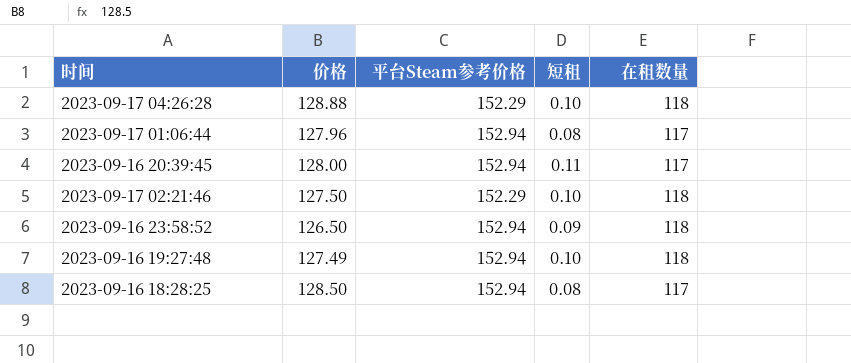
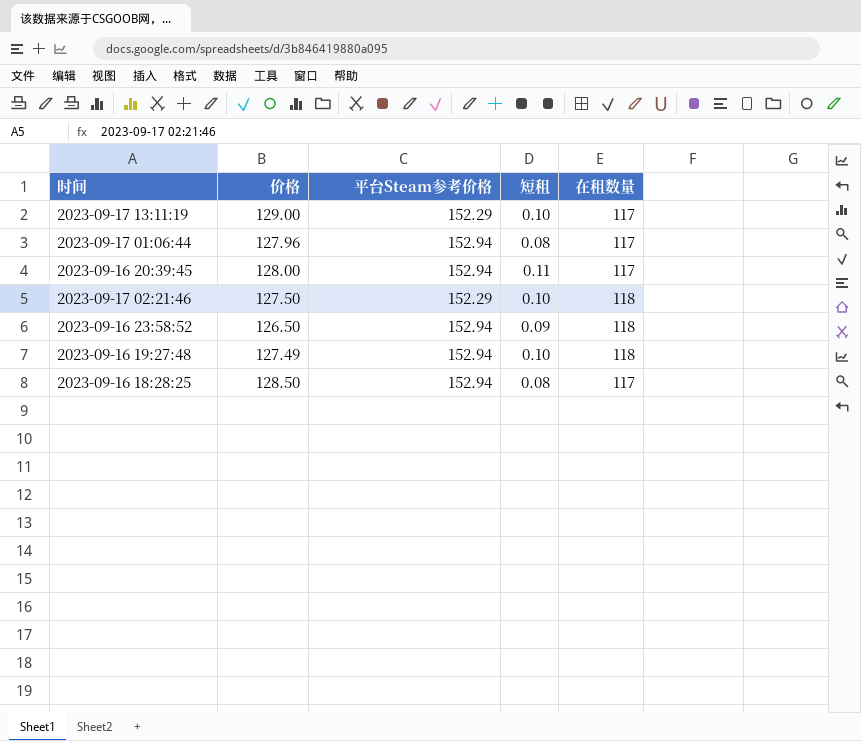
row 2023-09-17 04:26:28: 128.88 | 152.29 | 0.10 | 118 -> none
row 2023-09-17 13:11:19: none -> 129.00 | 152.29 | 0.10 | 117

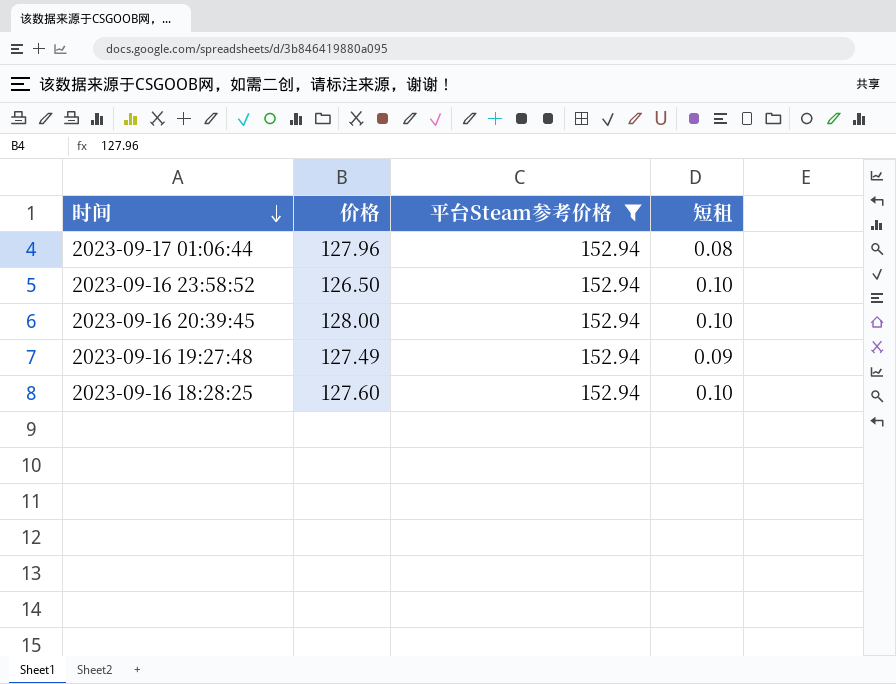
filter: none -> 平台Steam参考价格 = 152.94
row order: none -> 时间 descending
column 在租数量 | position: 5 -> none
2023-09-16 23:58:52 | 短租: 0.09 -> 0.10
2023-09-16 20:39:45 | 短租: 0.11 -> 0.10
2023-09-16 19:27:48 | 短租: 0.10 -> 0.09
2023-09-16 18:28:25 | 价格: 128.50 -> 127.60
2023-09-16 18:28:25 | 短租: 0.08 -> 0.10

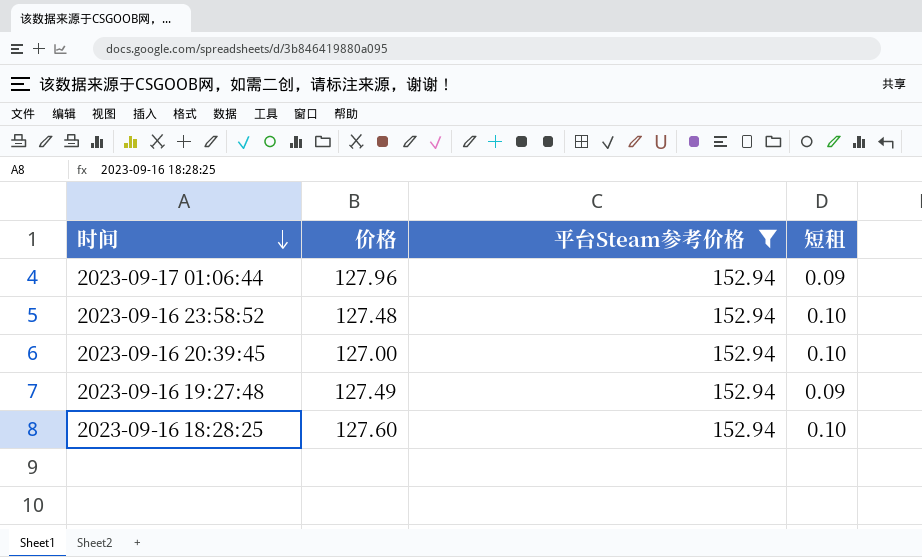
2023-09-17 01:06:44 | 短租: 0.08 -> 0.09
2023-09-16 23:58:52 | 价格: 126.50 -> 127.48
2023-09-16 20:39:45 | 价格: 128.00 -> 127.00

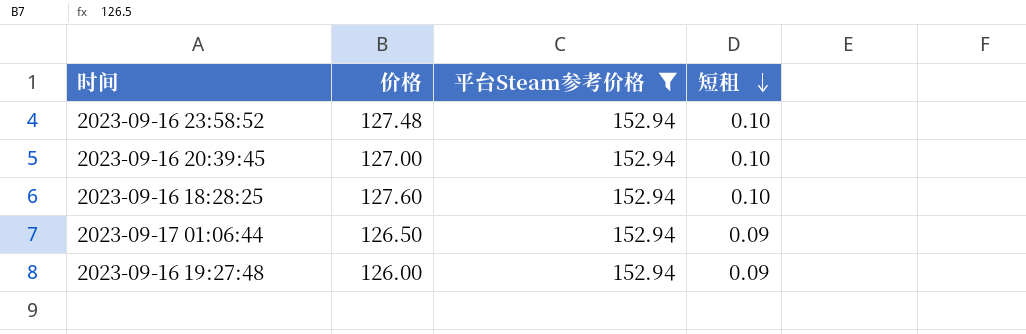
row order: 时间 descending -> 短租 descending
2023-09-17 01:06:44 | 价格: 127.96 -> 126.50
2023-09-16 19:27:48 | 价格: 127.49 -> 126.00

